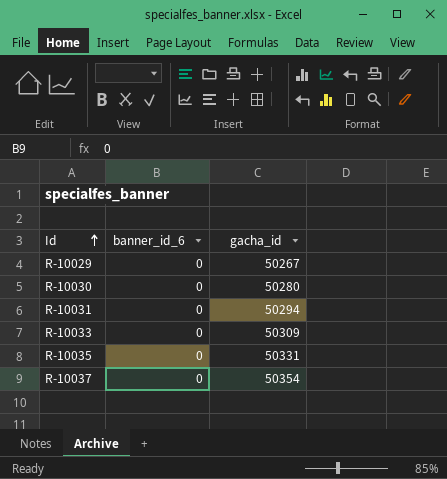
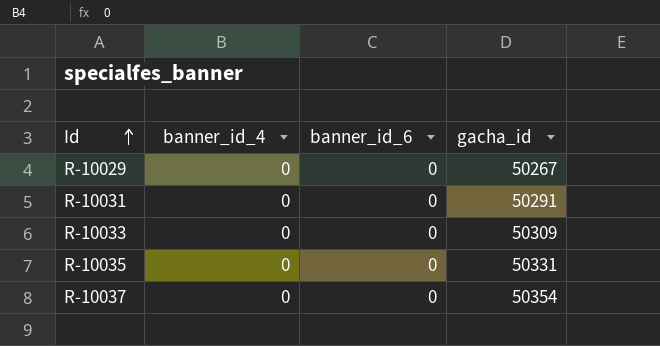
column banner_id_4 | position: none -> 2
row R-10030: 0 | 50280 -> none
R-10031 | gacha_id: 50294 -> 50291

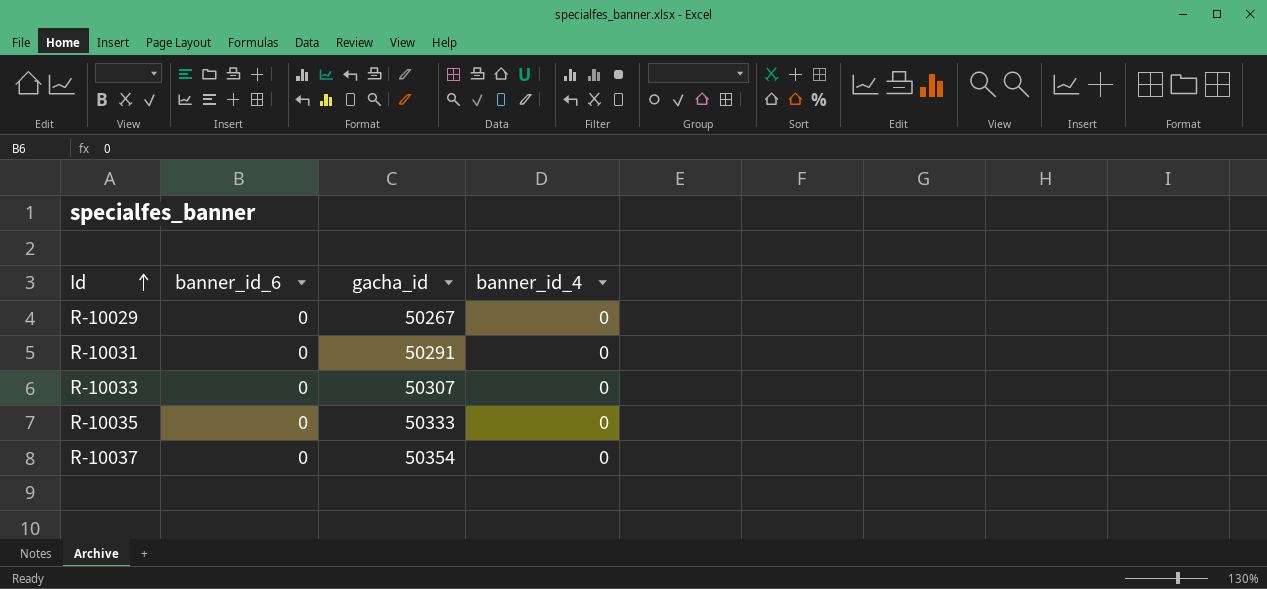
column banner_id_4 | position: 2 -> 4
R-10033 | gacha_id: 50309 -> 50307
R-10035 | gacha_id: 50331 -> 50333

